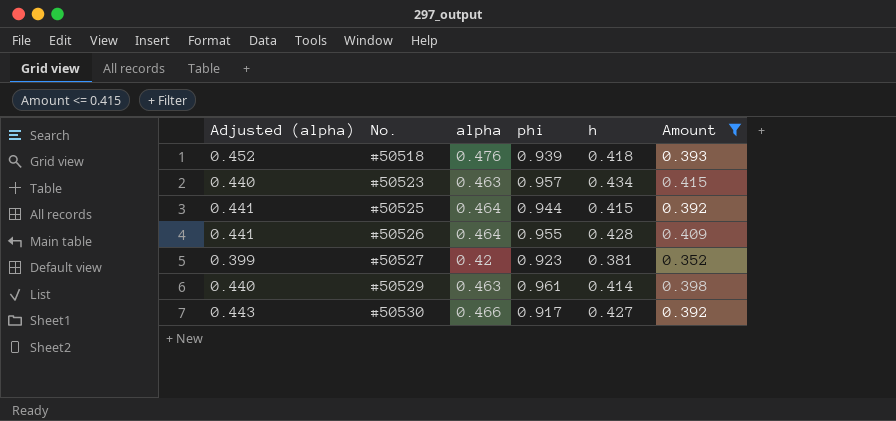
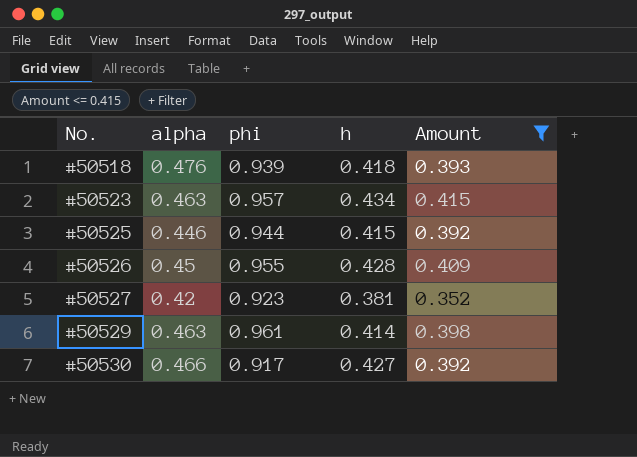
column Adjusted (alpha) | formula: [alpha] * 0.95 -> none
#50525 | alpha: 0.464 -> 0.446
#50526 | alpha: 0.464 -> 0.45

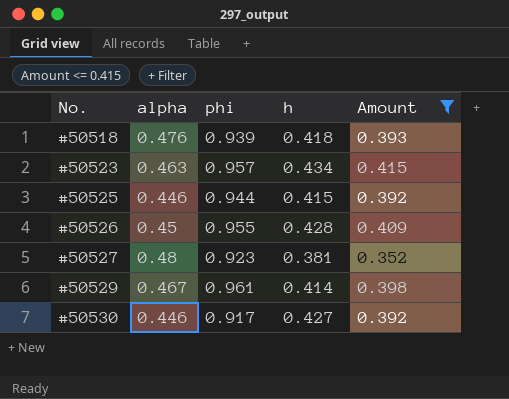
#50527 | alpha: 0.42 -> 0.48
#50529 | alpha: 0.463 -> 0.467
#50530 | alpha: 0.466 -> 0.446

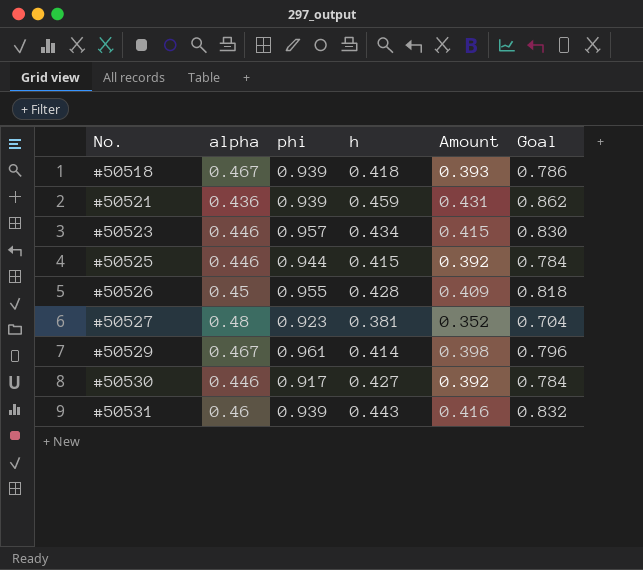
filter: Amount <= 0.415 -> none
column Goal | formula: none -> [Amount] * 2
#50518 | alpha: 0.476 -> 0.467
#50523 | alpha: 0.463 -> 0.446

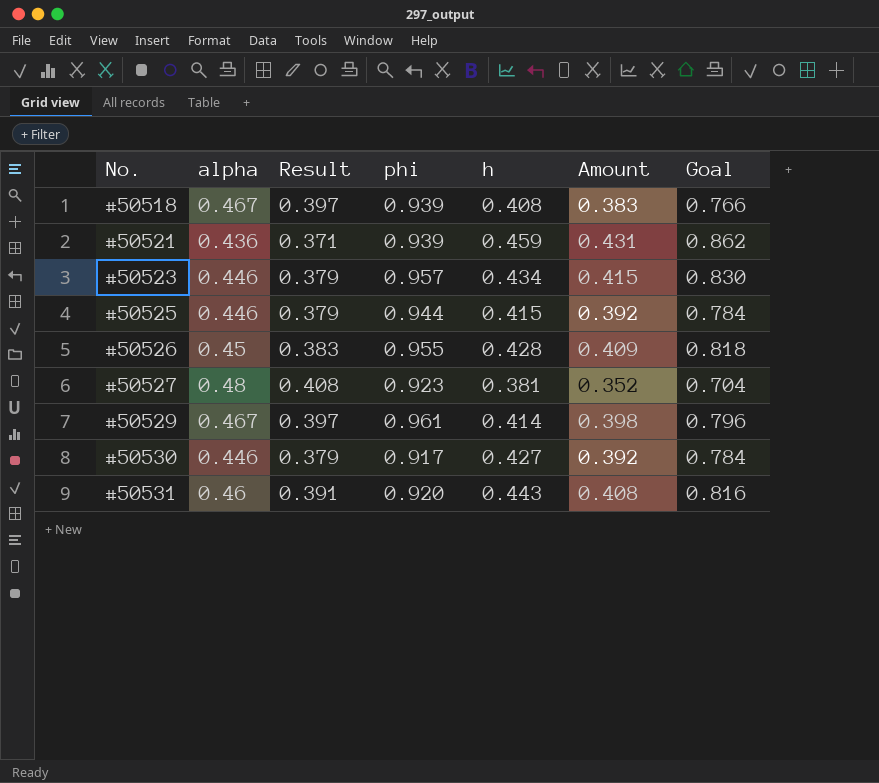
column Result | formula: none -> [alpha] * 0.85
#50518 | h: 0.418 -> 0.408
#50518 | Amount: 0.393 -> 0.383
#50518 | Goal: 0.786 -> 0.766
#50531 | phi: 0.939 -> 0.920
#50531 | Amount: 0.416 -> 0.408
#50531 | Goal: 0.832 -> 0.816

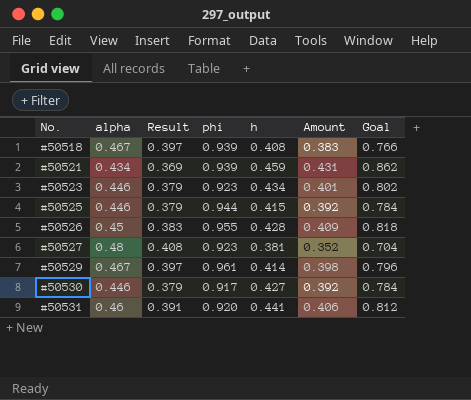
#50521 | alpha: 0.436 -> 0.434
#50521 | Result: 0.371 -> 0.369
#50523 | phi: 0.957 -> 0.923
#50523 | Amount: 0.415 -> 0.401
#50523 | Goal: 0.830 -> 0.802
#50531 | h: 0.443 -> 0.441
#50531 | Amount: 0.408 -> 0.406
#50531 | Goal: 0.816 -> 0.812

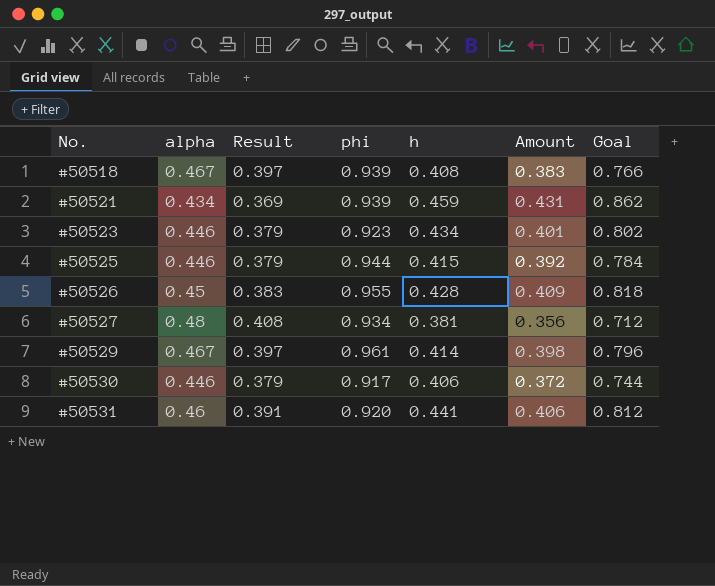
#50527 | phi: 0.923 -> 0.934
#50527 | Amount: 0.352 -> 0.356
#50527 | Goal: 0.704 -> 0.712
#50530 | h: 0.427 -> 0.406
#50530 | Amount: 0.392 -> 0.372
#50530 | Goal: 0.784 -> 0.744

